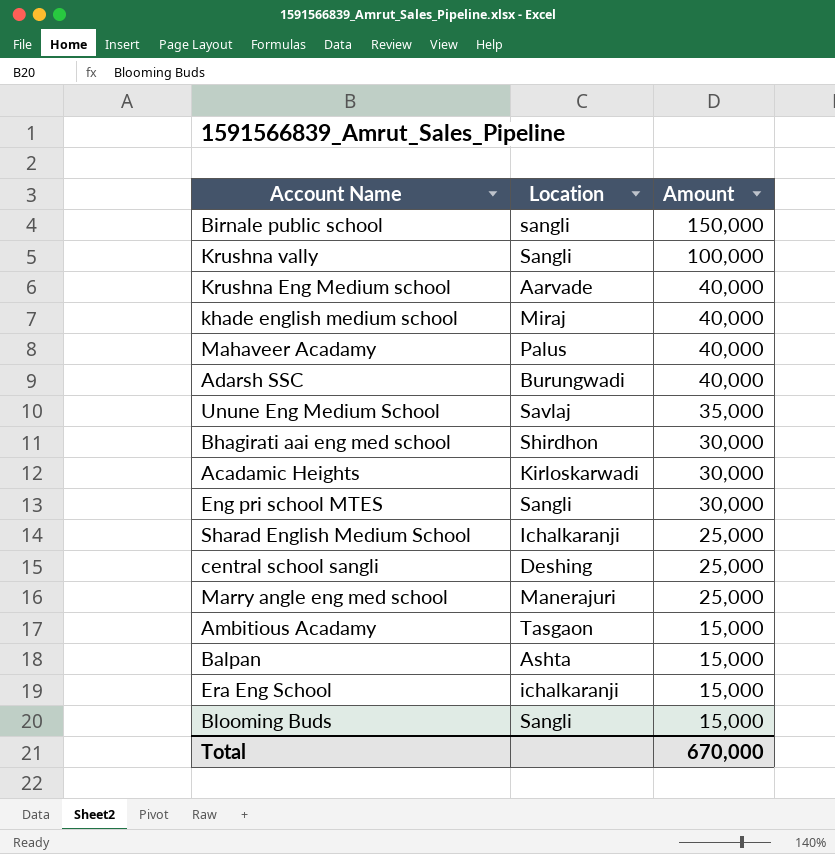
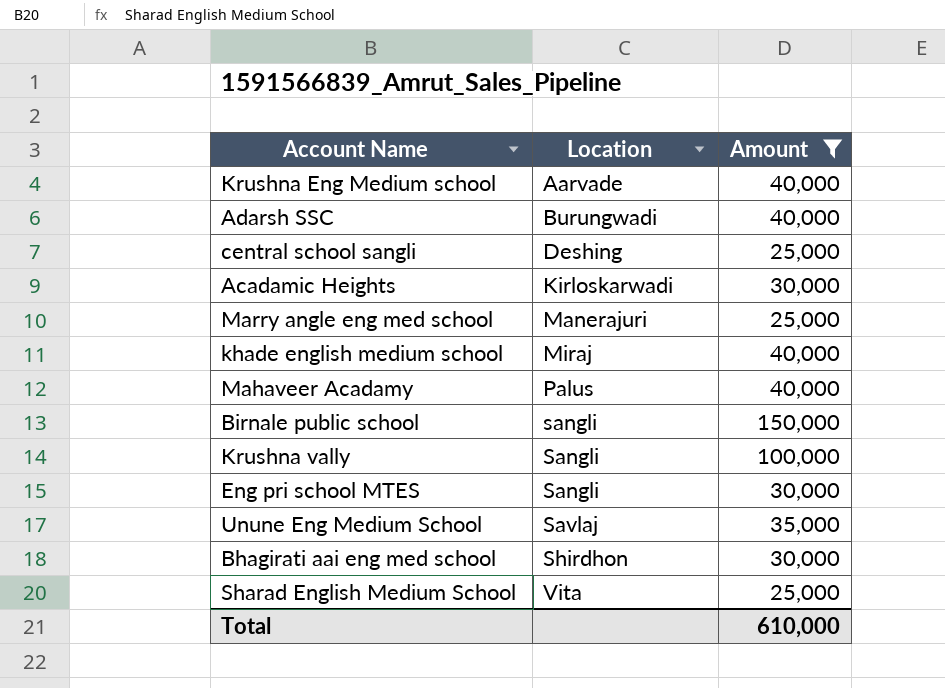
filter: none -> Amount != 15,000
row order: Amount descending -> Location ascending
Sharad English Medium School | Location: Ichalkaranji -> Vita
Total | Amount: 670,000 -> 610,000

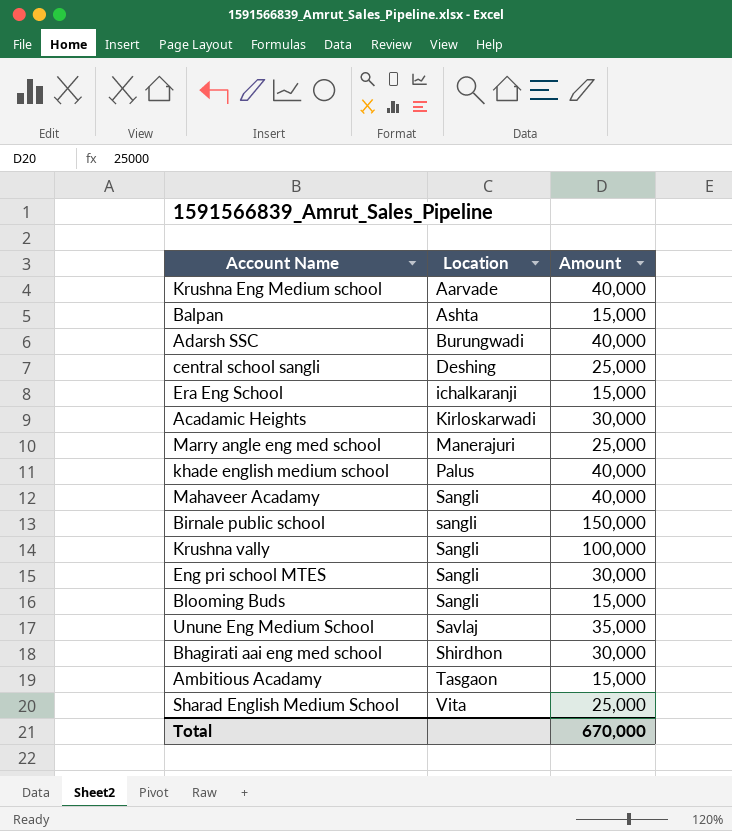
filter: Amount != 15,000 -> none
khade english medium school | Location: Miraj -> Palus
Mahaveer Acadamy | Location: Palus -> Sangli
Total | Amount: 610,000 -> 670,000

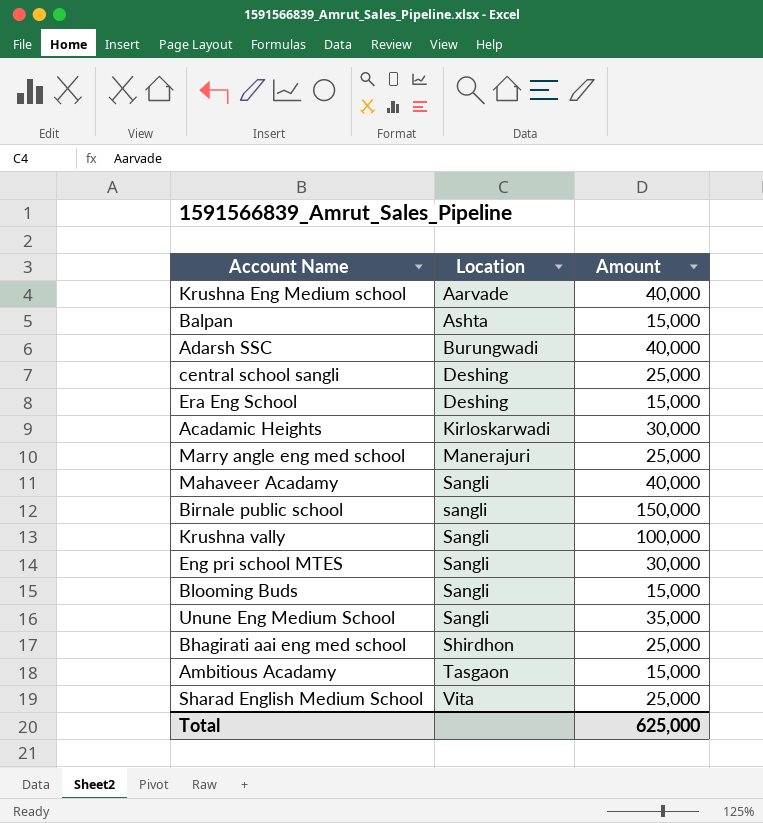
row khade english medium school: Palus | 40,000 -> none
Era Eng School | Location: ichalkaranji -> Deshing
Unune Eng Medium School | Location: Savlaj -> Sangli
Bhagirati aai eng med school | Amount: 30,000 -> 25,000
Total | Amount: 670,000 -> 625,000

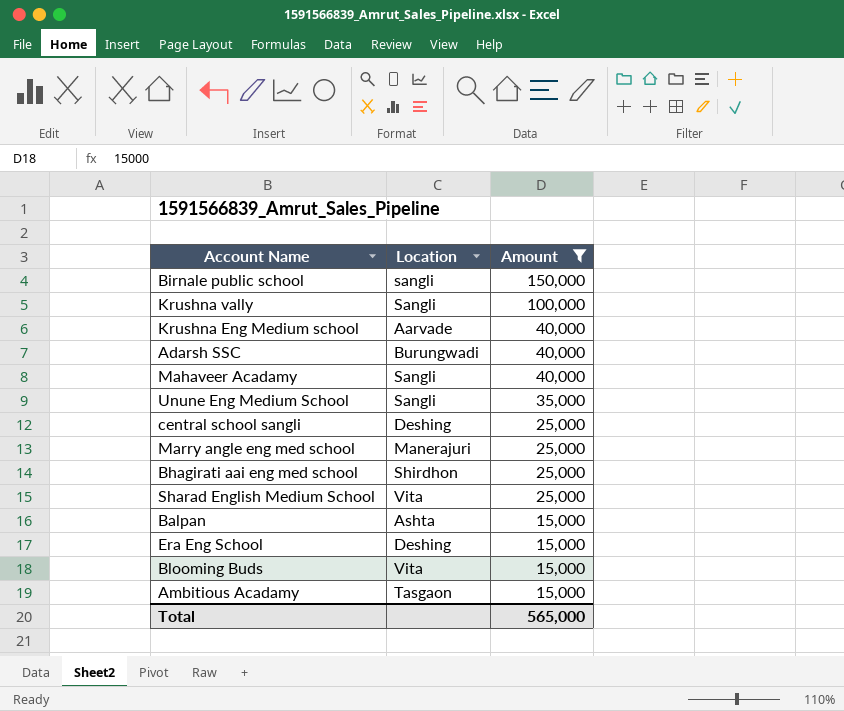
filter: none -> Amount != 30,000
row order: Location ascending -> Amount descending
Blooming Buds | Location: Sangli -> Vita
Total | Amount: 625,000 -> 565,000

